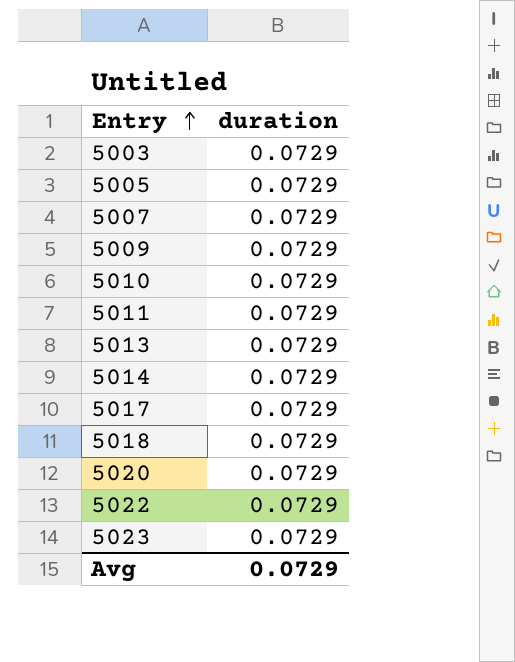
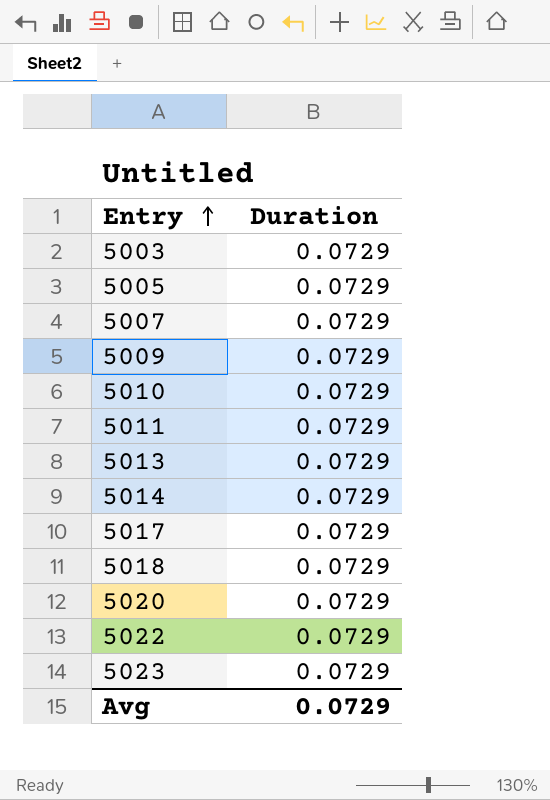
column name: duration -> Duration

